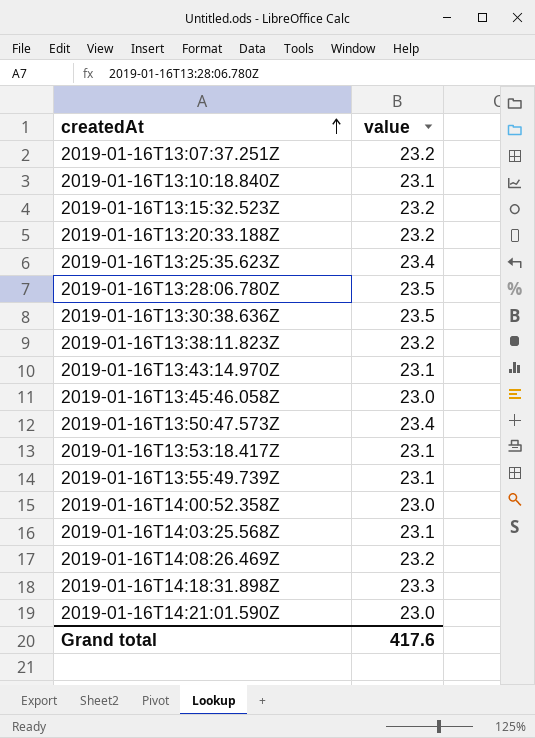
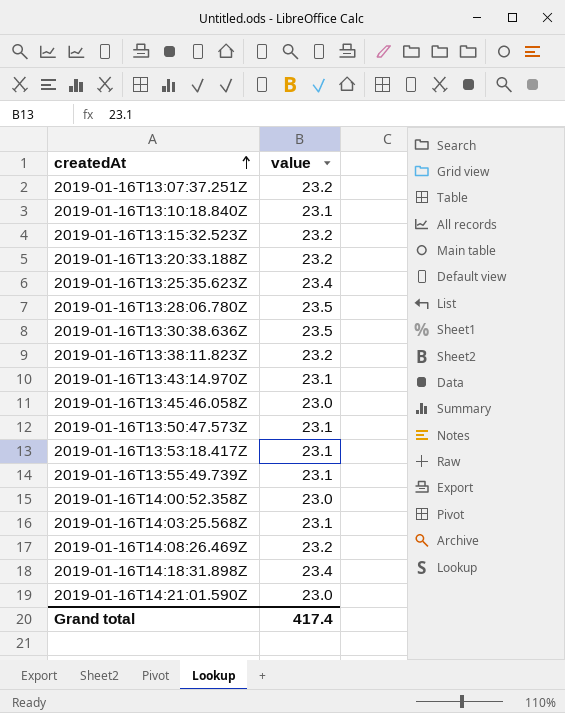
2019-01-16T13:50:47.573Z | value: 23.4 -> 23.1
2019-01-16T14:18:31.898Z | value: 23.3 -> 23.4
Grand total | value: 417.6 -> 417.4

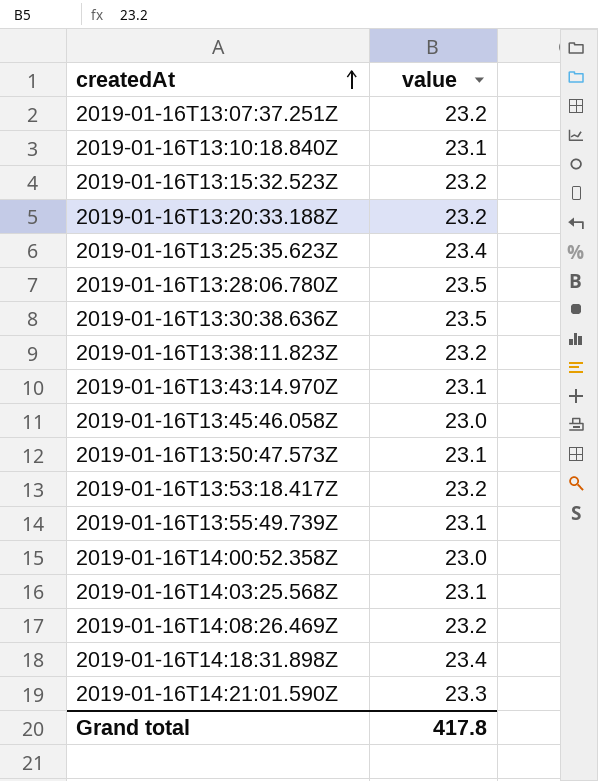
2019-01-16T13:53:18.417Z | value: 23.1 -> 23.2
2019-01-16T14:21:01.590Z | value: 23.0 -> 23.3
Grand total | value: 417.4 -> 417.8

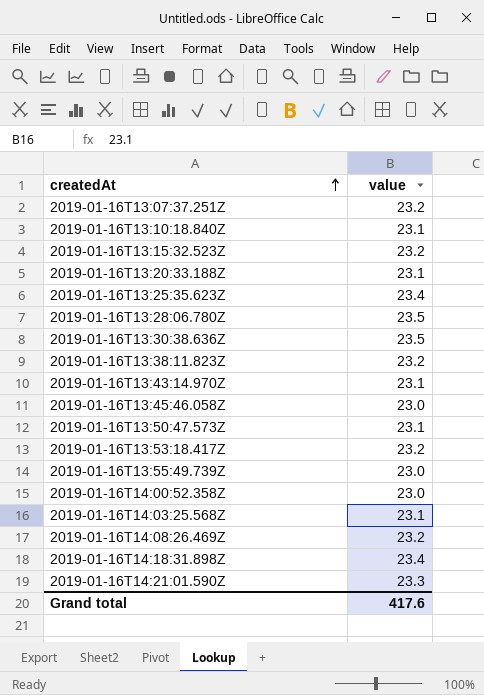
2019-01-16T13:20:33.188Z | value: 23.2 -> 23.1
2019-01-16T13:55:49.739Z | value: 23.1 -> 23.0
Grand total | value: 417.8 -> 417.6

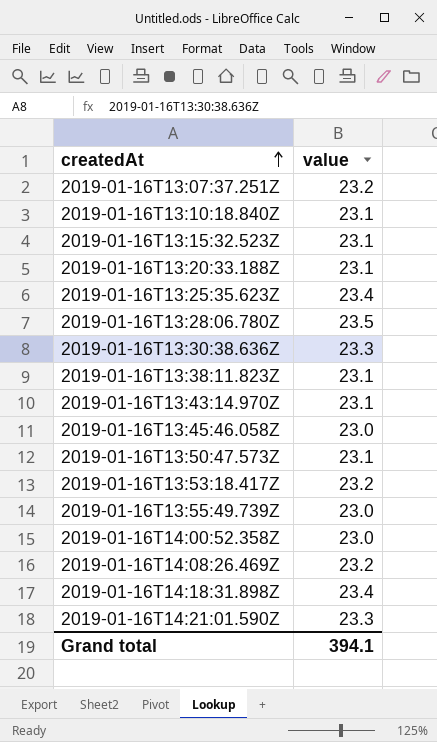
row 2019-01-16T14:03:25.568Z: 23.1 -> none
2019-01-16T13:15:32.523Z | value: 23.2 -> 23.1
2019-01-16T13:30:38.636Z | value: 23.5 -> 23.3
2019-01-16T13:38:11.823Z | value: 23.2 -> 23.1
Grand total | value: 417.6 -> 394.1

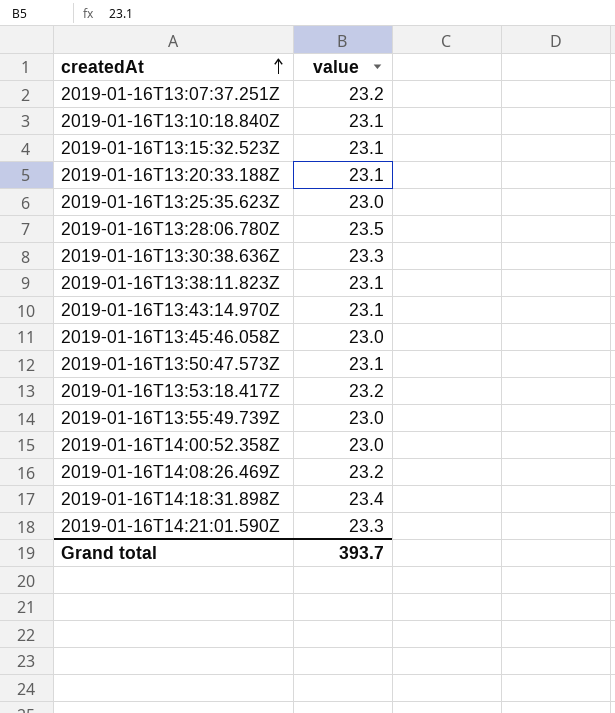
2019-01-16T13:25:35.623Z | value: 23.4 -> 23.0
Grand total | value: 394.1 -> 393.7

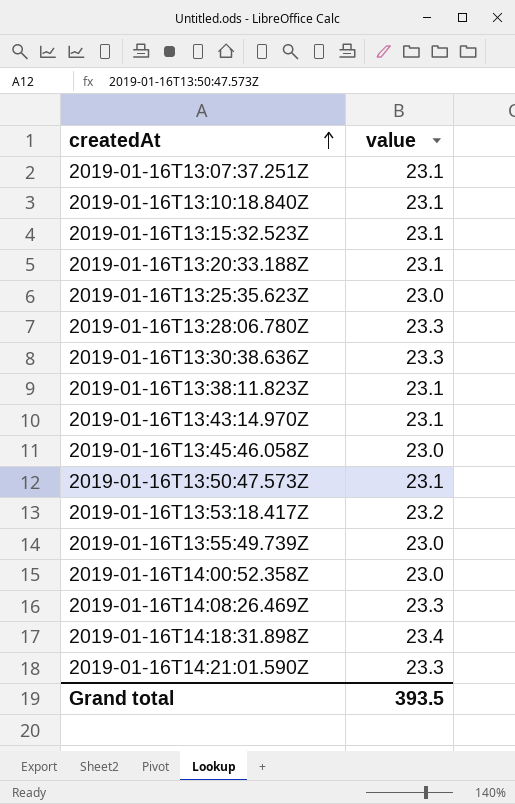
2019-01-16T13:07:37.251Z | value: 23.2 -> 23.1
2019-01-16T13:28:06.780Z | value: 23.5 -> 23.3
2019-01-16T14:08:26.469Z | value: 23.2 -> 23.3
Grand total | value: 393.7 -> 393.5

